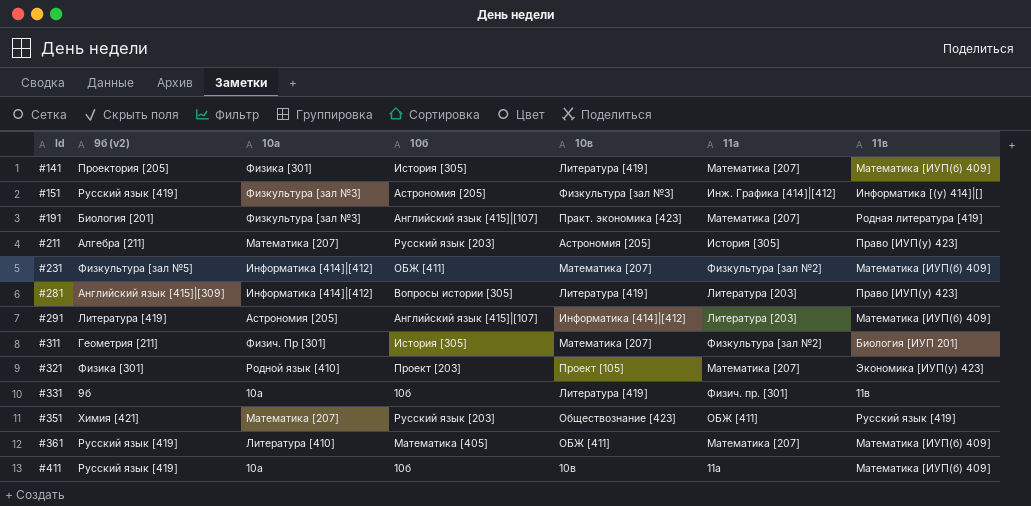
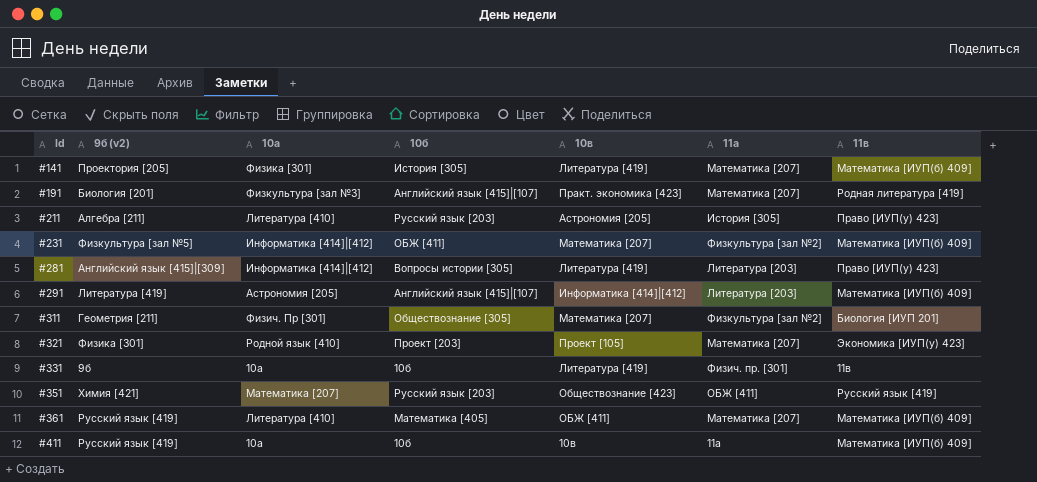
row #151: Русский язык [419] | Физкультура [зал №3] | Астрономия [205] | Физкультура [зал №3] | Инж. Графика [414]|[412] | Информатика [(у) 414]|[] -> none
#211 | 10а: Математика [207] -> Литература [410]
#311 | 10б: История [305] -> Обществознание [305]

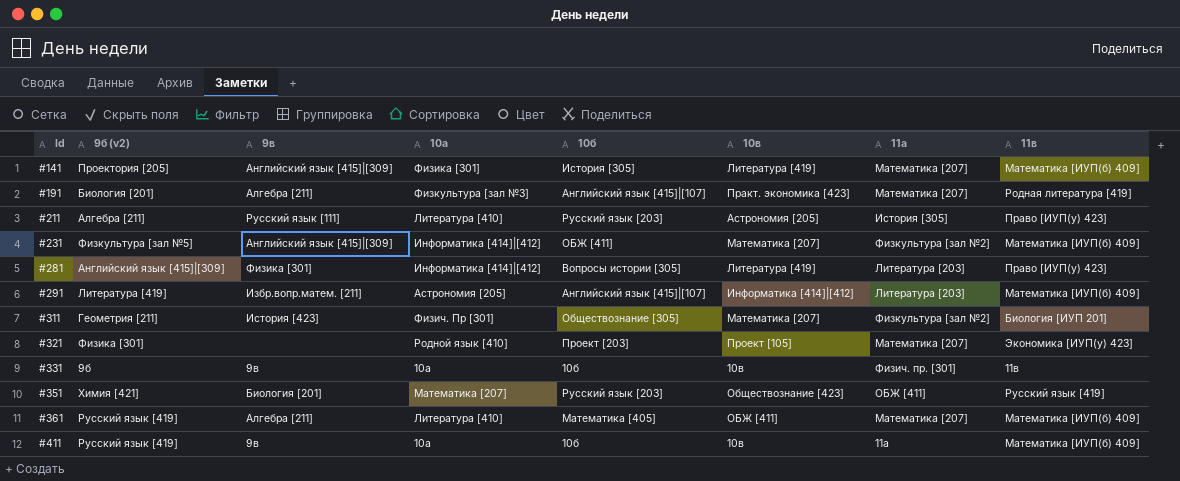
column 9в | position: none -> 3
#331 | 10в: Литература [419] -> 10в

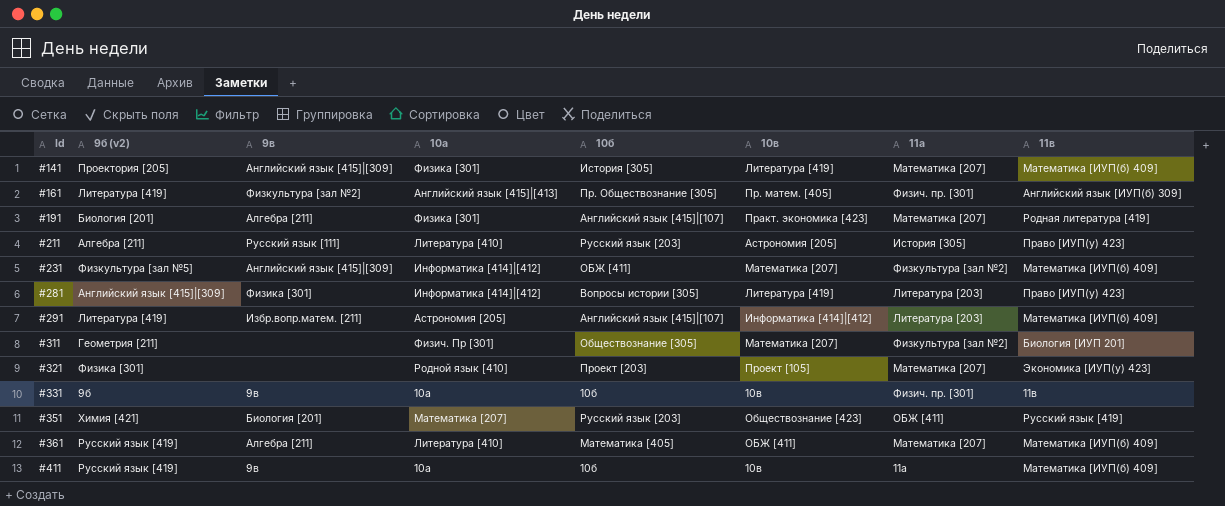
row #161: none -> Литература [419] | Физкультура [зал №2] | Английский язык [415]|[413] | Пр. Обществознание [305] | Пр. матем. [405] | Физич. пр. [301] | Английский язык [ИУП(б) 309]
#191 | 10а: Физкультура [зал №3] -> Физика [301]
#311 | 9в: История [423] -> none

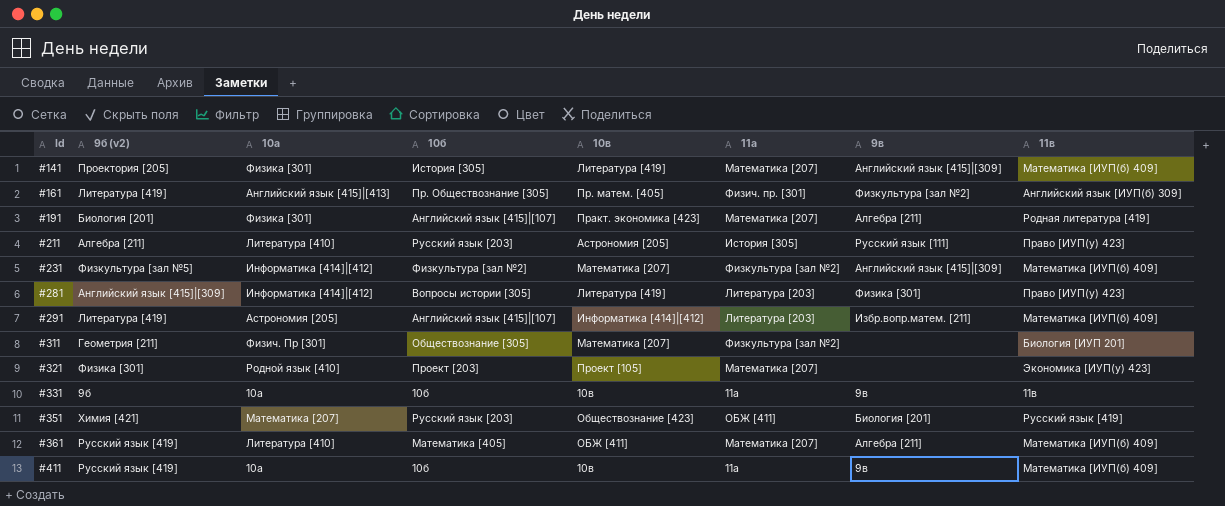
column 9в | position: 3 -> 7
#231 | 10б: ОБЖ [411] -> Физкультура [зал №2]
#331 | 11а: Физич. пр. [301] -> 11а

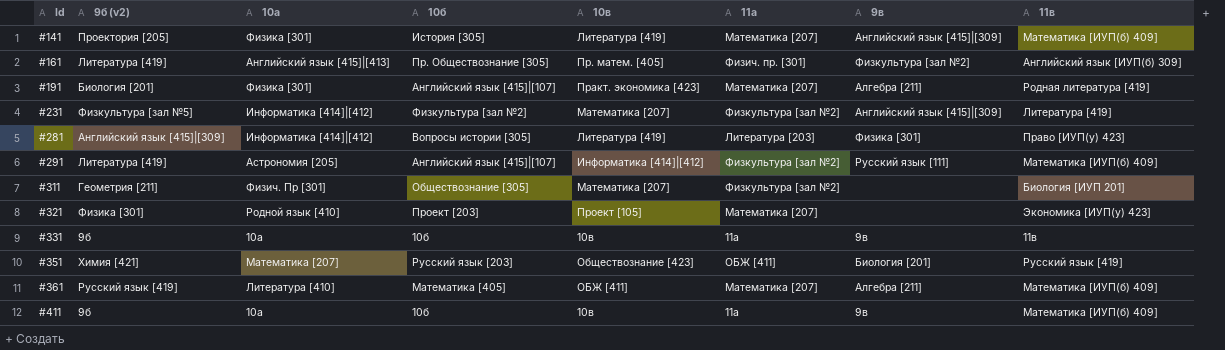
row #211: Алгебра [211] | Литература [410] | Русский язык [203] | Астрономия [205] | История [305] | Русский язык [111] | Право [ИУП(у) 423] -> none
#231 | 11в: Математика [ИУП(б) 409] -> Литература [419]
#291 | 11а: Литература [203] -> Физкультура [зал №2]
#291 | 9в: Избр.вопр.матем. [211] -> Русский язык [111]
#411 | 9б (v2): Русский язык [419] -> 9б

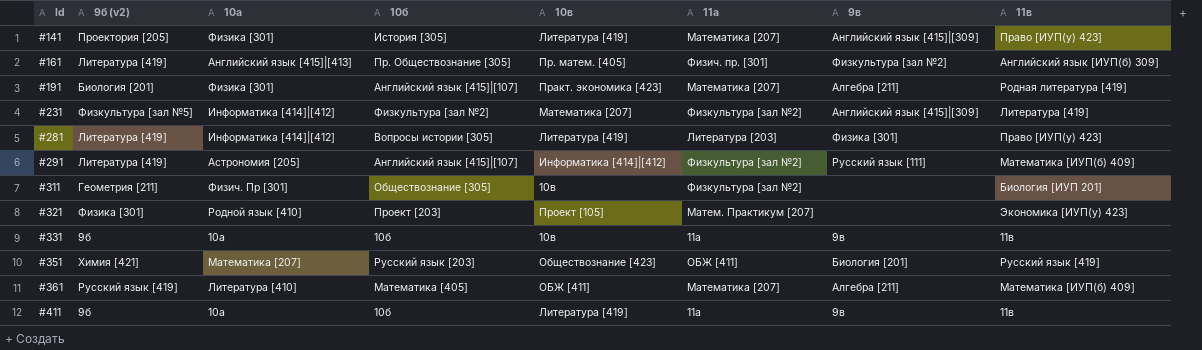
#141 | 11в: Математика [ИУП(б) 409] -> Право [ИУП(у) 423]
#281 | 9б (v2): Английский язык [415]|[309] -> Литература [419]
#311 | 10в: Математика [207] -> 10в
#321 | 11а: Математика [207] -> Матем. Практикум [207]
#411 | 10в: 10в -> Литература [419]
#411 | 11в: Математика [ИУП(б) 409] -> 11в

